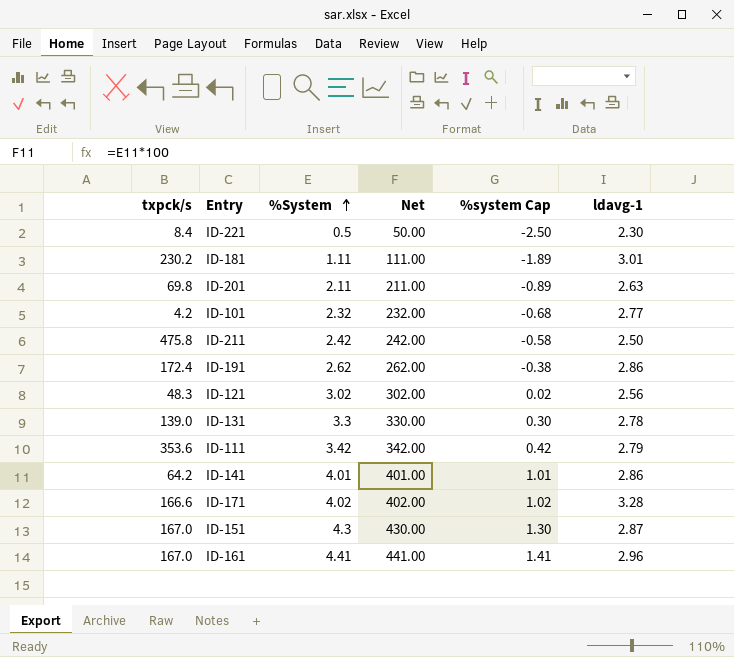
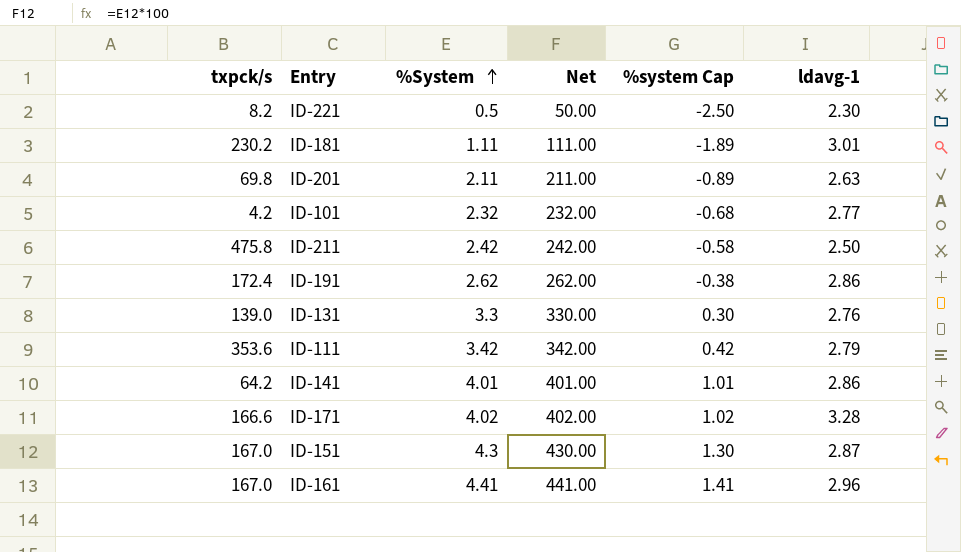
row ID-121: 48.3 | 3.02 | 302.00 | 0.02 | 2.56 -> none
ID-221 | txpck/s: 8.4 -> 8.2
ID-131 | ldavg-1: 2.78 -> 2.76

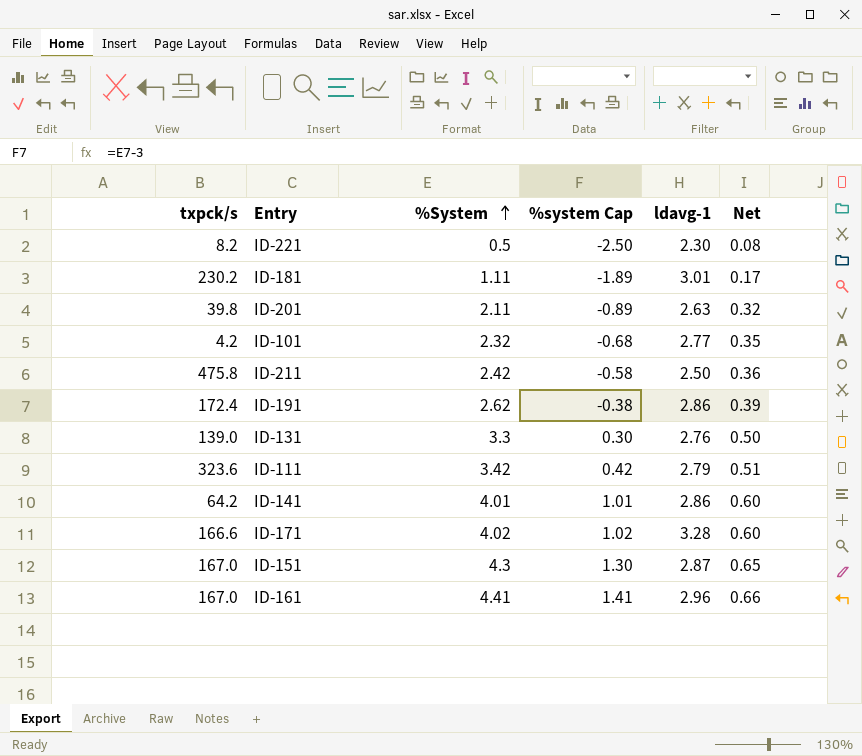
column Net | formula: [%System] * 100 -> [%System] * 0.15
column Net | position: 4 -> 6
ID-201 | txpck/s: 69.8 -> 39.8
ID-111 | txpck/s: 353.6 -> 323.6

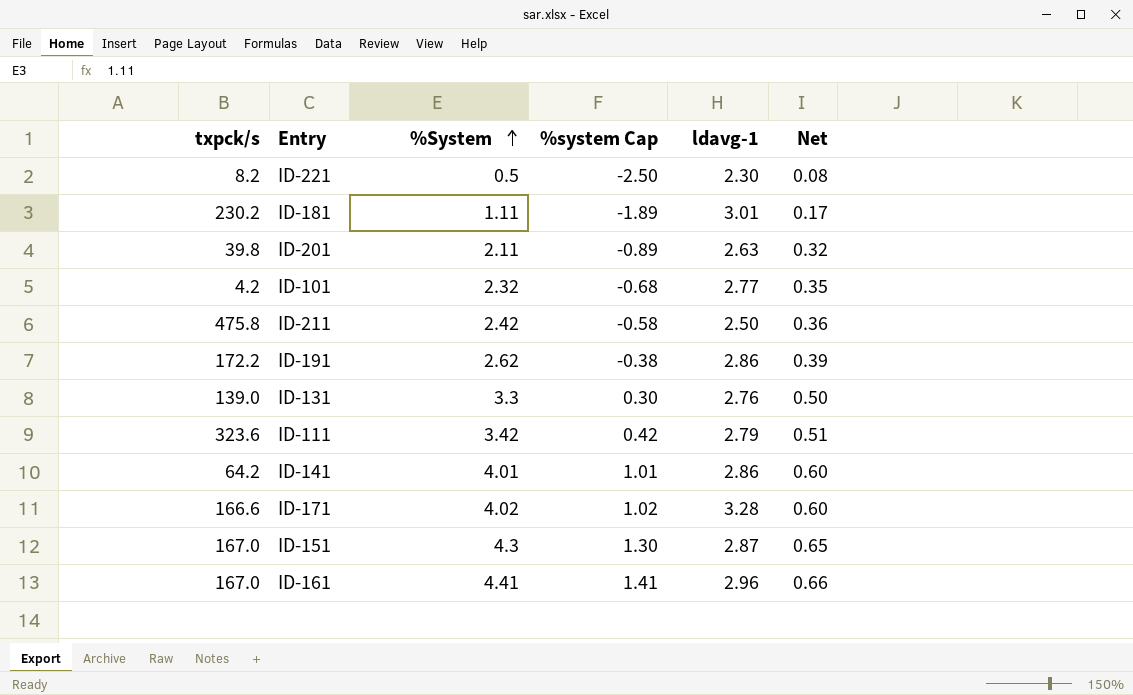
ID-191 | txpck/s: 172.4 -> 172.2

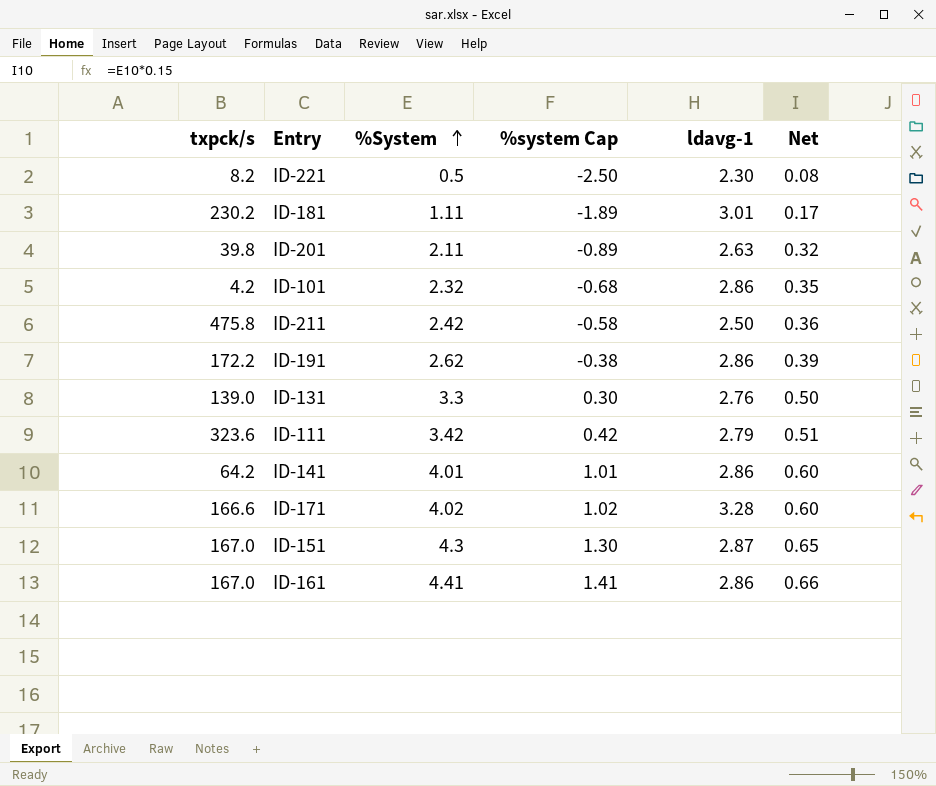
ID-101 | ldavg-1: 2.77 -> 2.86
ID-161 | ldavg-1: 2.96 -> 2.86

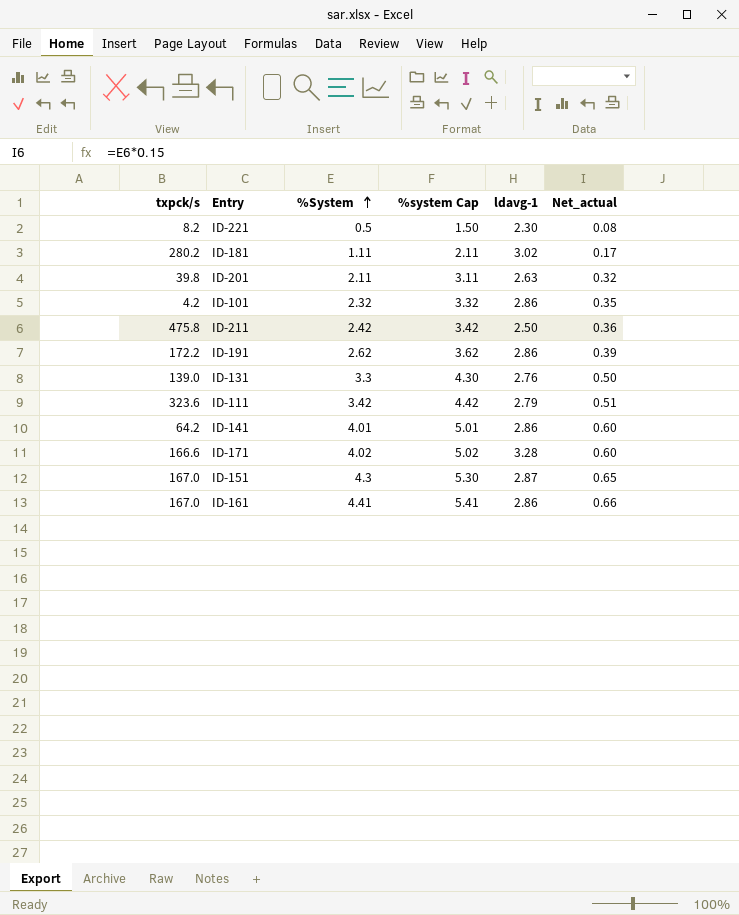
column %system Cap | formula: [%System] - 3 -> [%System] + 1
column name: Net -> Net_actual
ID-181 | txpck/s: 230.2 -> 280.2
ID-181 | ldavg-1: 3.01 -> 3.02

